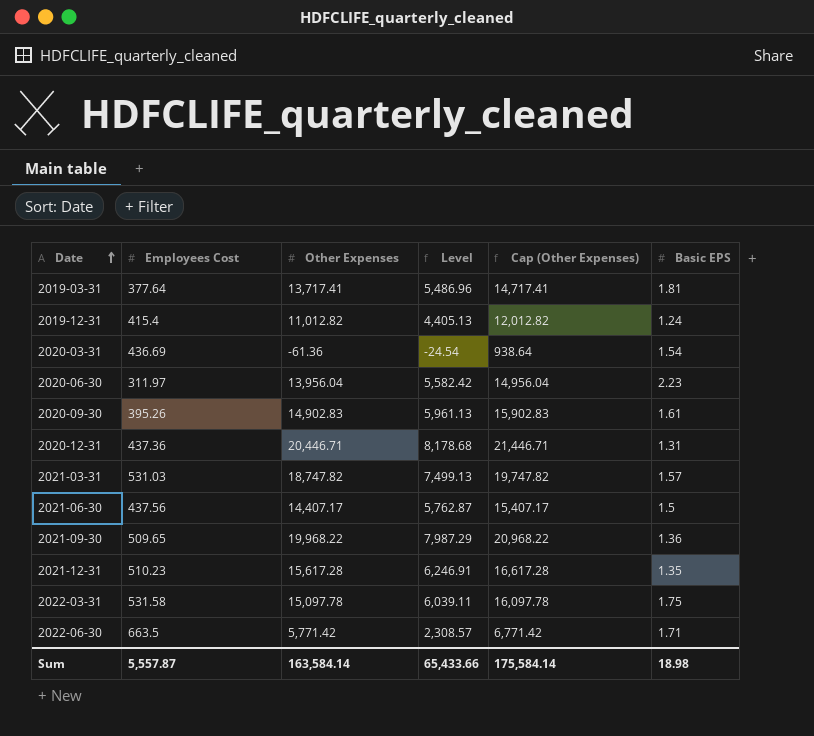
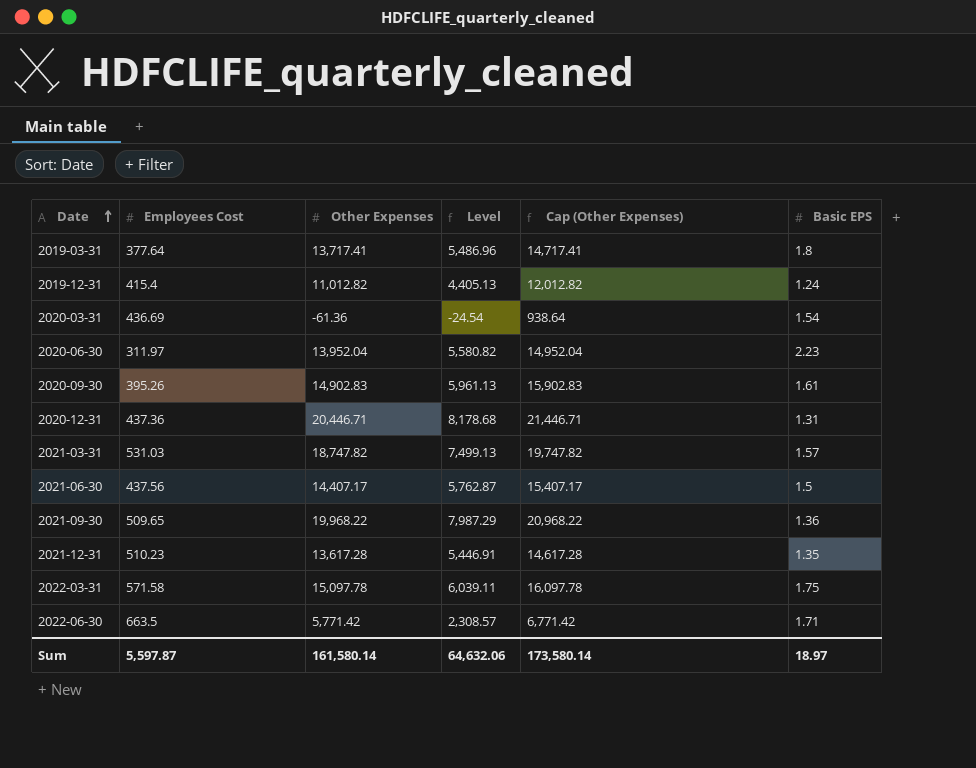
2019-03-31 | Basic EPS: 1.81 -> 1.8
2020-06-30 | Other Expenses: 13,956.04 -> 13,952.04
2020-06-30 | Level: 5,582.42 -> 5,580.82
2020-06-30 | Cap (Other Expenses): 14,956.04 -> 14,952.04
2021-12-31 | Other Expenses: 15,617.28 -> 13,617.28
2021-12-31 | Level: 6,246.91 -> 5,446.91
2021-12-31 | Cap (Other Expenses): 16,617.28 -> 14,617.28
2022-03-31 | Employees Cost: 531.58 -> 571.58
Sum | Employees Cost: 5,557.87 -> 5,597.87
Sum | Other Expenses: 163,584.14 -> 161,580.14
Sum | Level: 65,433.66 -> 64,632.06
Sum | Cap (Other Expenses): 175,584.14 -> 173,580.14
Sum | Basic EPS: 18.98 -> 18.97

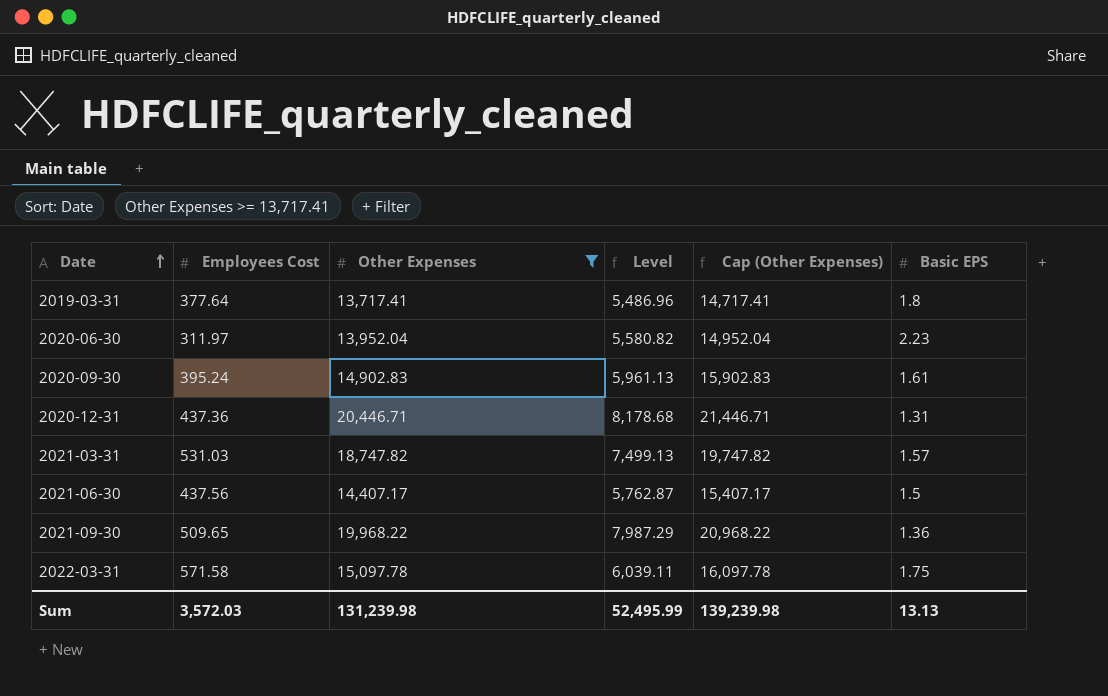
filter: none -> Other Expenses >= 13,717.41
2020-09-30 | Employees Cost: 395.26 -> 395.24
Sum | Employees Cost: 5,597.87 -> 3,572.03
Sum | Other Expenses: 161,580.14 -> 131,239.98
Sum | Level: 64,632.06 -> 52,495.99
Sum | Cap (Other Expenses): 173,580.14 -> 139,239.98
Sum | Basic EPS: 18.97 -> 13.13

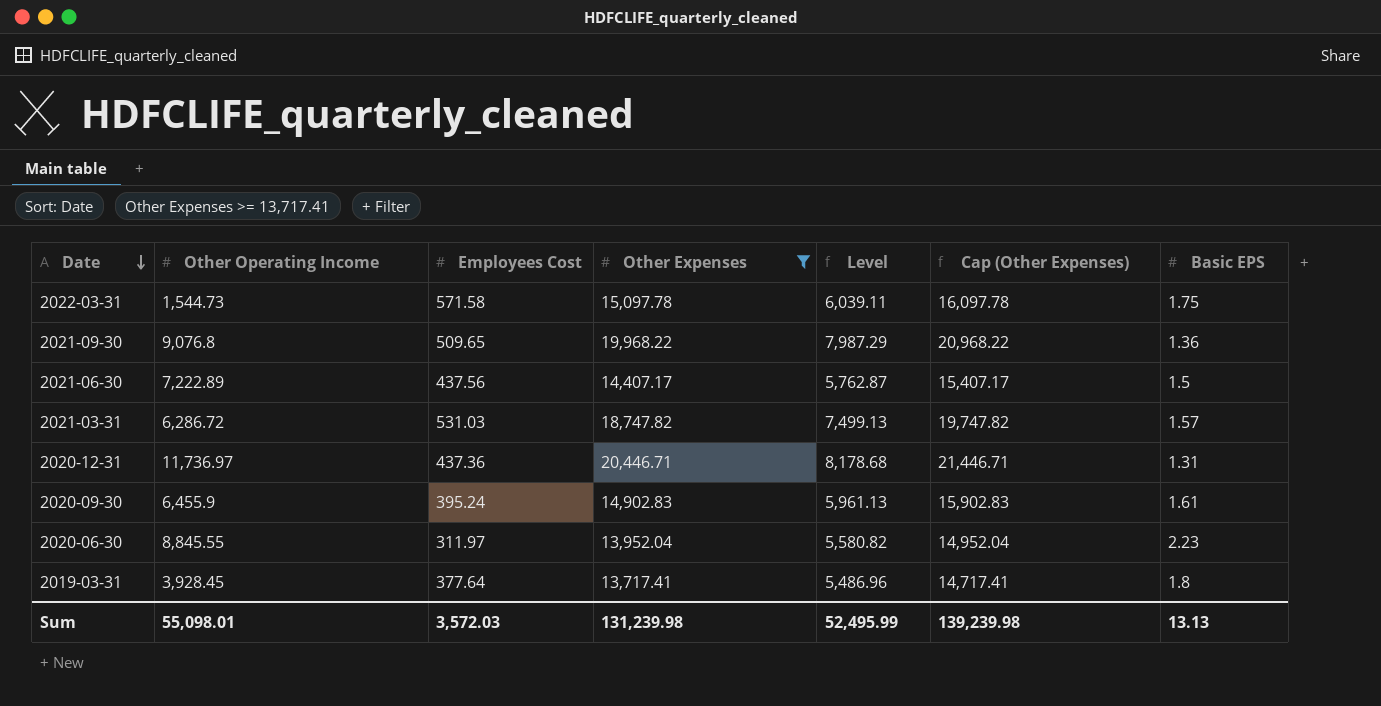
row order: Date ascending -> Date descending
column Other Operating Income | position: none -> 2

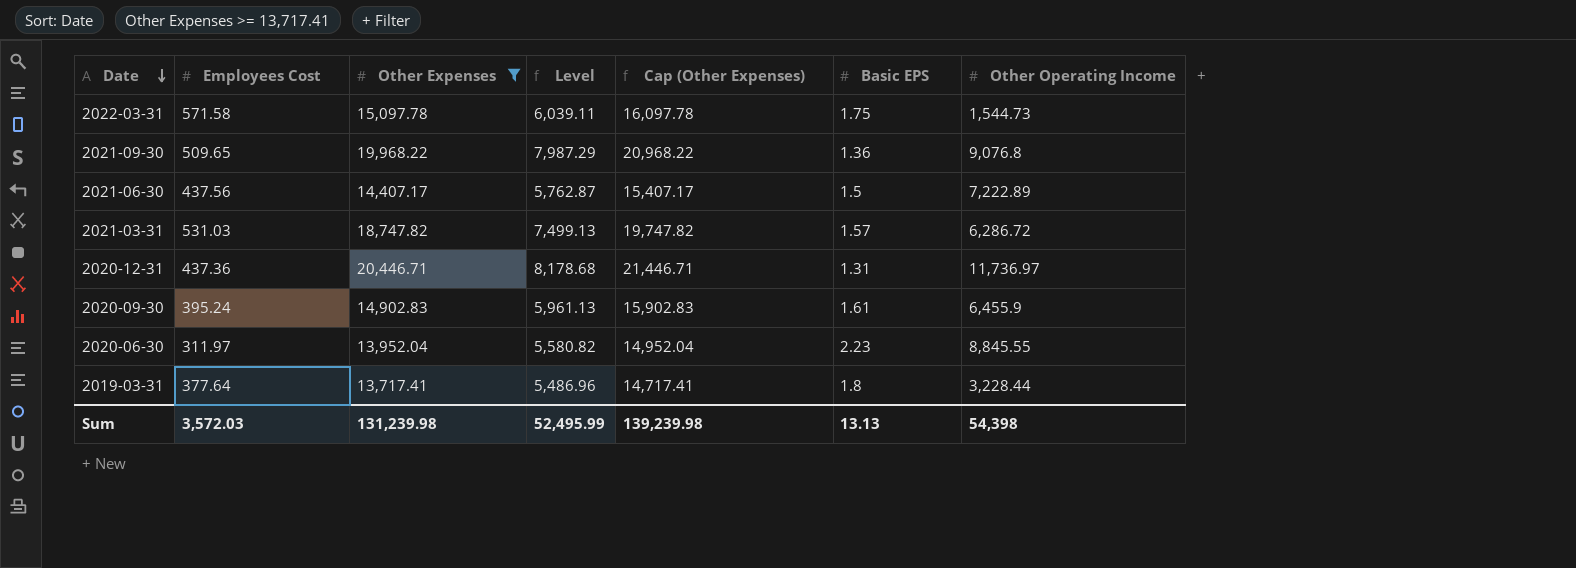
column Other Operating Income | position: 2 -> 7
2019-03-31 | Other Operating Income: 3,928.45 -> 3,228.44
Sum | Other Operating Income: 55,098.01 -> 54,398

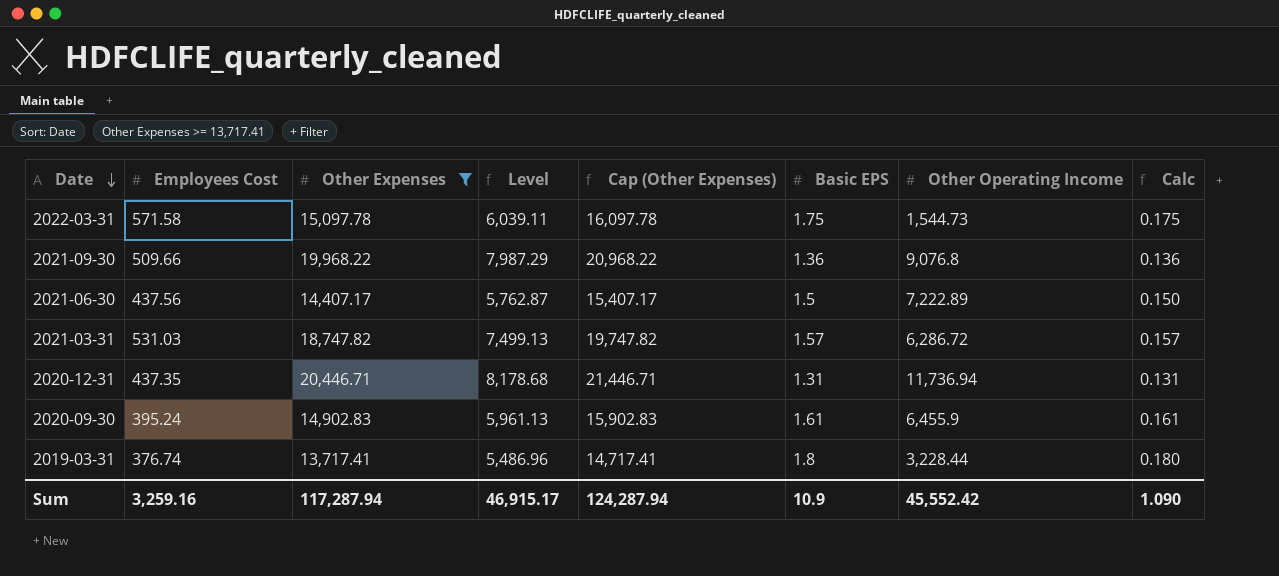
column Calc | formula: none -> [Basic EPS] * 0.1
row 2020-06-30: 311.97 | 13,952.04 | 5,580.82 | 14,952.04 | 2.23 | 8,845.55 -> none
2021-09-30 | Employees Cost: 509.65 -> 509.66
2020-12-31 | Employees Cost: 437.36 -> 437.35
2020-12-31 | Other Operating Income: 11,736.97 -> 11,736.94
2019-03-31 | Employees Cost: 377.64 -> 376.74
Sum | Employees Cost: 3,572.03 -> 3,259.16
Sum | Other Expenses: 131,239.98 -> 117,287.94
Sum | Level: 52,495.99 -> 46,915.17
Sum | Cap (Other Expenses): 139,239.98 -> 124,287.94
Sum | Basic EPS: 13.13 -> 10.9
Sum | Other Operating Income: 54,398 -> 45,552.42

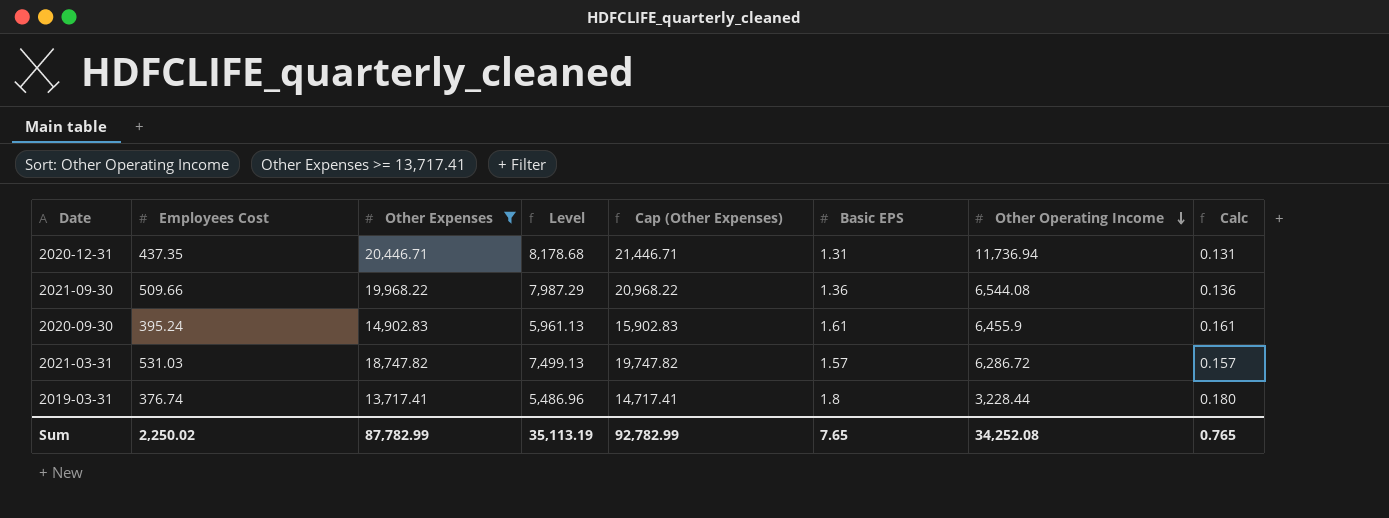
row order: Date descending -> Other Operating Income descending
row 2022-03-31: 571.58 | 15,097.78 | 6,039.11 | 16,097.78 | 1.75 | 1,544.73 | 0.175 -> none
row 2021-06-30: 437.56 | 14,407.17 | 5,762.87 | 15,407.17 | 1.5 | 7,222.89 | 0.150 -> none
2021-09-30 | Other Operating Income: 9,076.8 -> 6,544.08
Sum | Employees Cost: 3,259.16 -> 2,250.02
Sum | Other Expenses: 117,287.94 -> 87,782.99
Sum | Level: 46,915.17 -> 35,113.19
Sum | Cap (Other Expenses): 124,287.94 -> 92,782.99
Sum | Basic EPS: 10.9 -> 7.65
Sum | Other Operating Income: 45,552.42 -> 34,252.08
Sum | Calc: 1.090 -> 0.765

